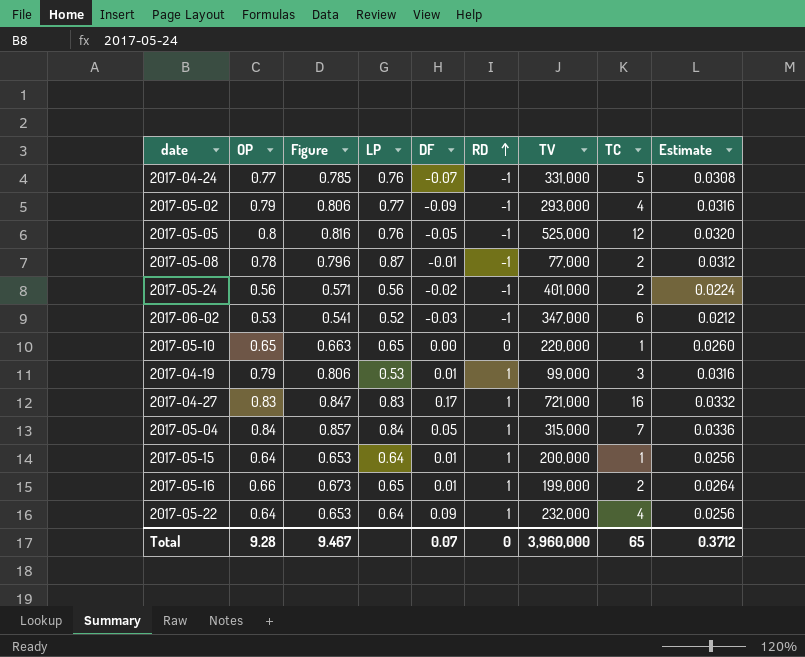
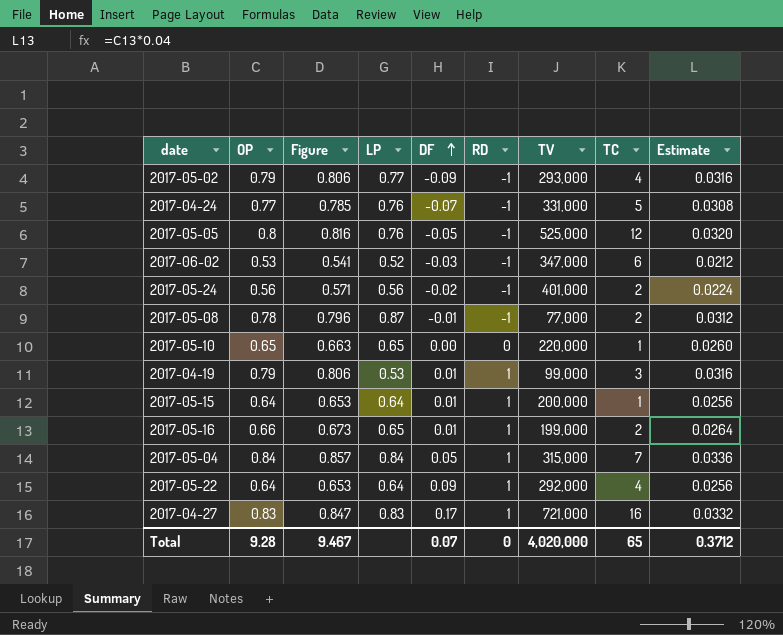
row order: RD ascending -> DF ascending
2017-05-22 | TV: 232,000 -> 292,000
Total | TV: 3,960,000 -> 4,020,000

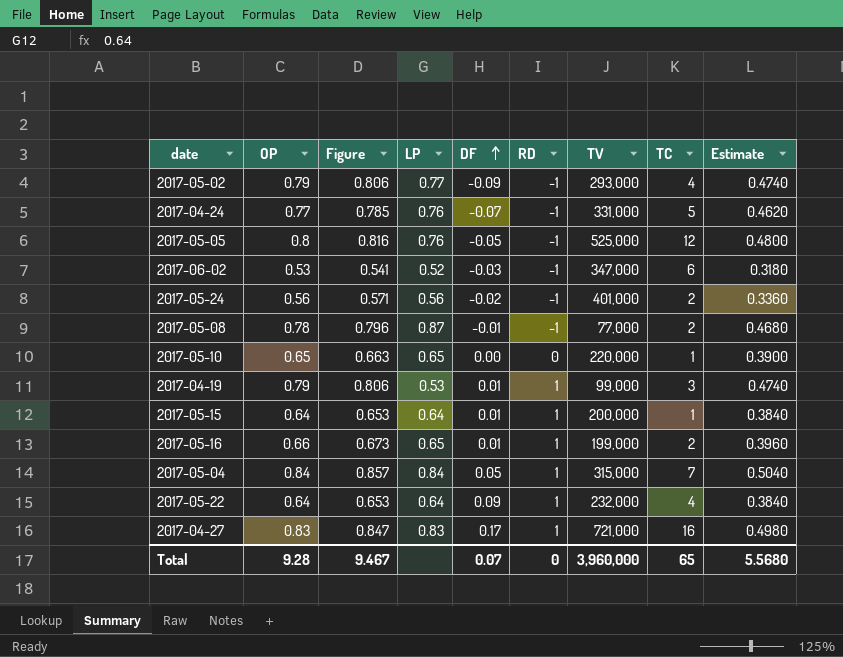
column Estimate | formula: [OP] * 0.04 -> [OP] * 0.6
2017-05-22 | TV: 292,000 -> 232,000
Total | TV: 4,020,000 -> 3,960,000
Total | Estimate: 0.3712 -> 5.5680

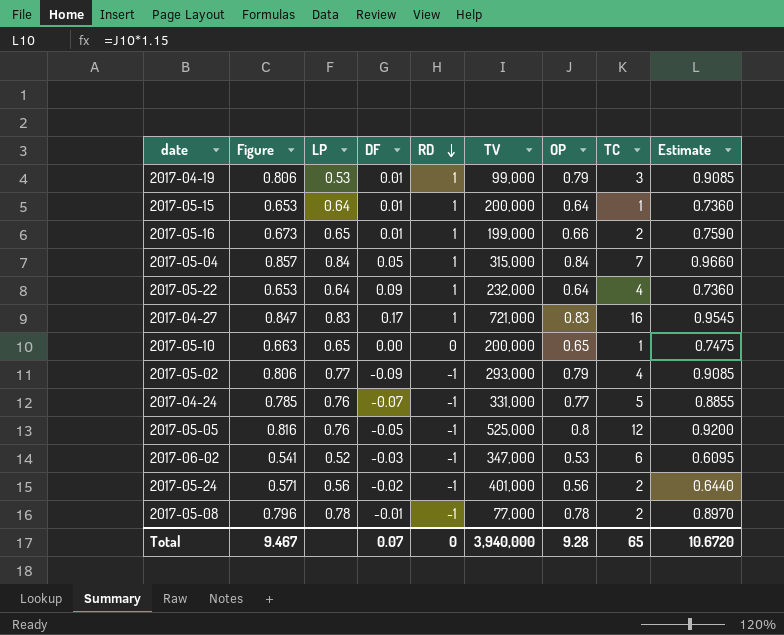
row order: DF ascending -> RD descending
column OP | position: 2 -> 7
column Estimate | formula: [OP] * 0.6 -> [OP] * 1.15
2017-05-10 | TV: 220,000 -> 200,000
2017-05-08 | LP: 0.87 -> 0.78
Total | TV: 3,960,000 -> 3,940,000
Total | Estimate: 5.5680 -> 10.6720

